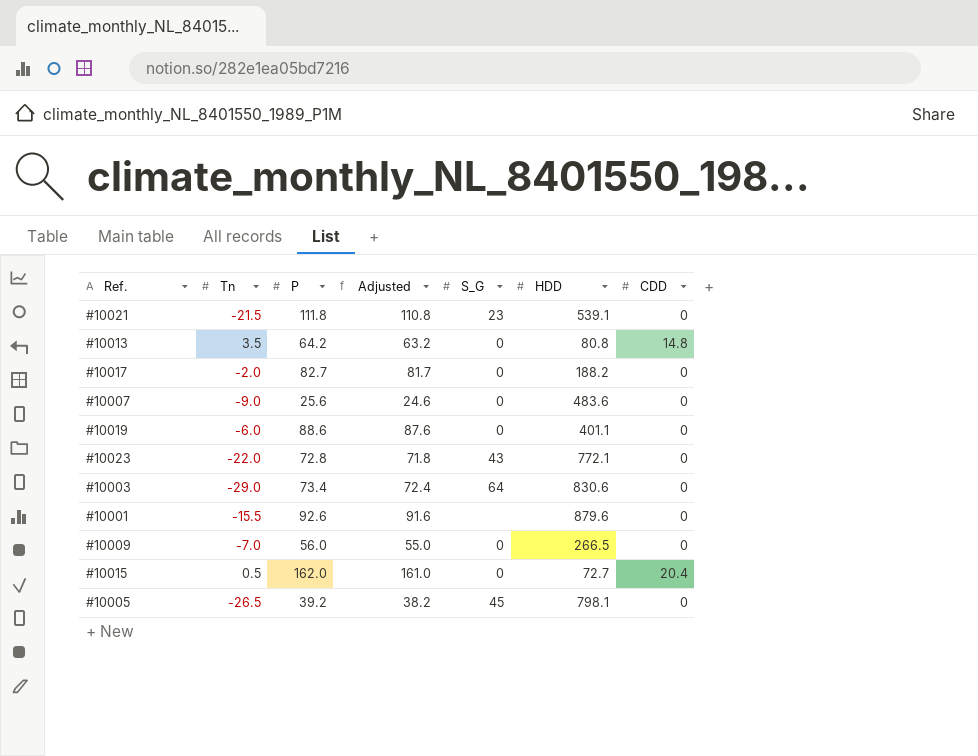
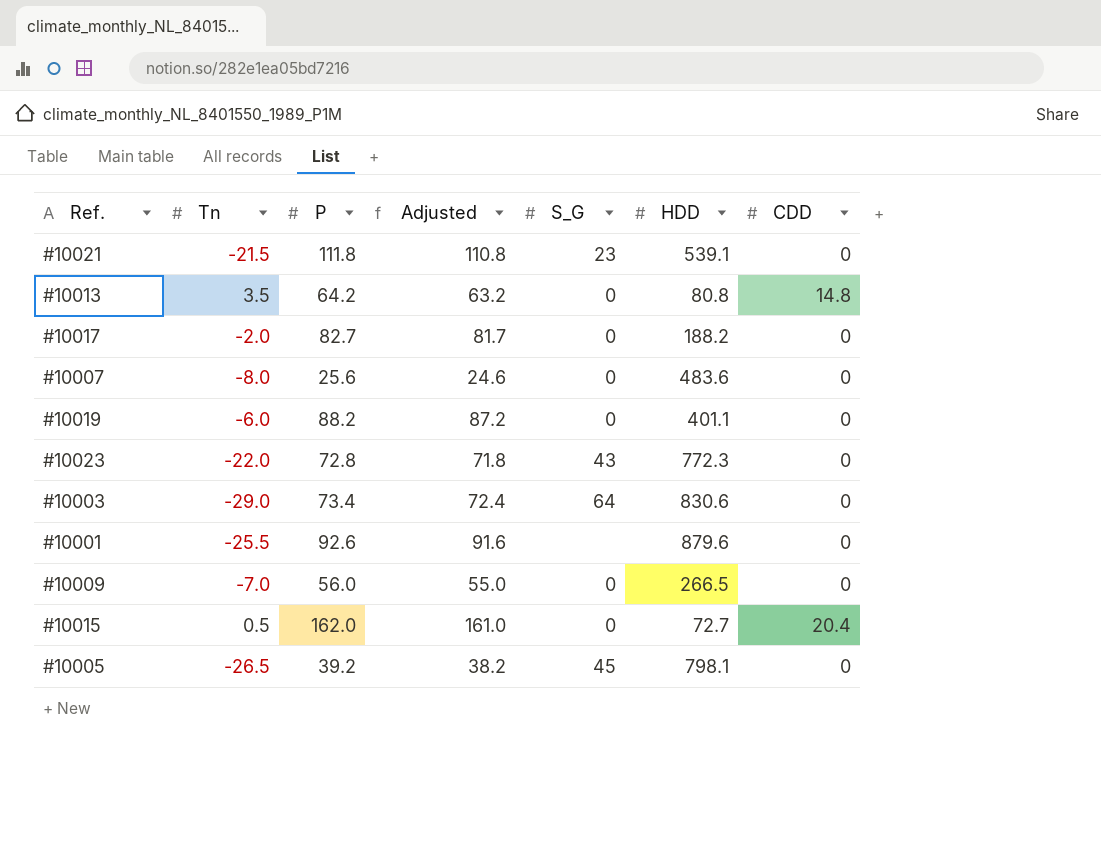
#10007 | Tn: -9.0 -> -8.0
#10019 | P: 88.6 -> 88.2
#10019 | Adjusted: 87.6 -> 87.2
#10023 | HDD: 772.1 -> 772.3
#10001 | Tn: -15.5 -> -25.5

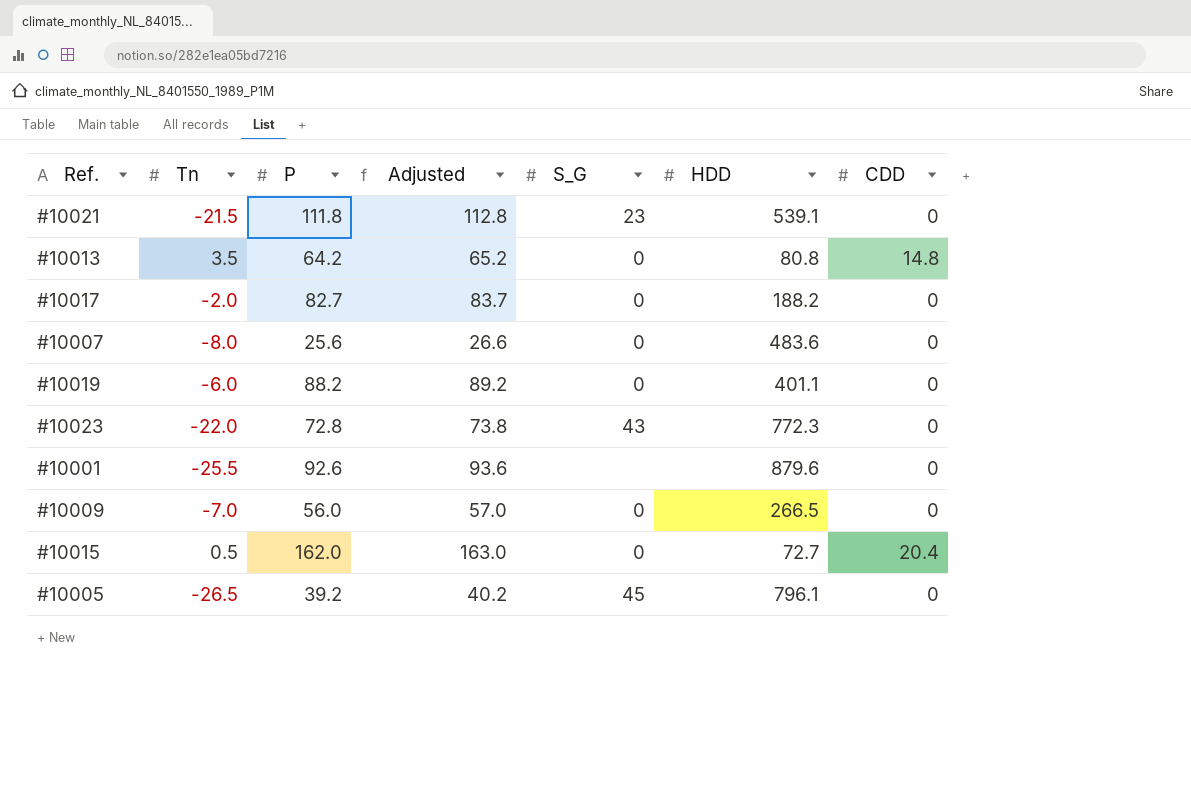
column Adjusted | formula: [P] - 1 -> [P] + 1
row #10003: -29.0 | 73.4 | 72.4 | 64 | 830.6 | 0 -> none
#10005 | HDD: 798.1 -> 796.1

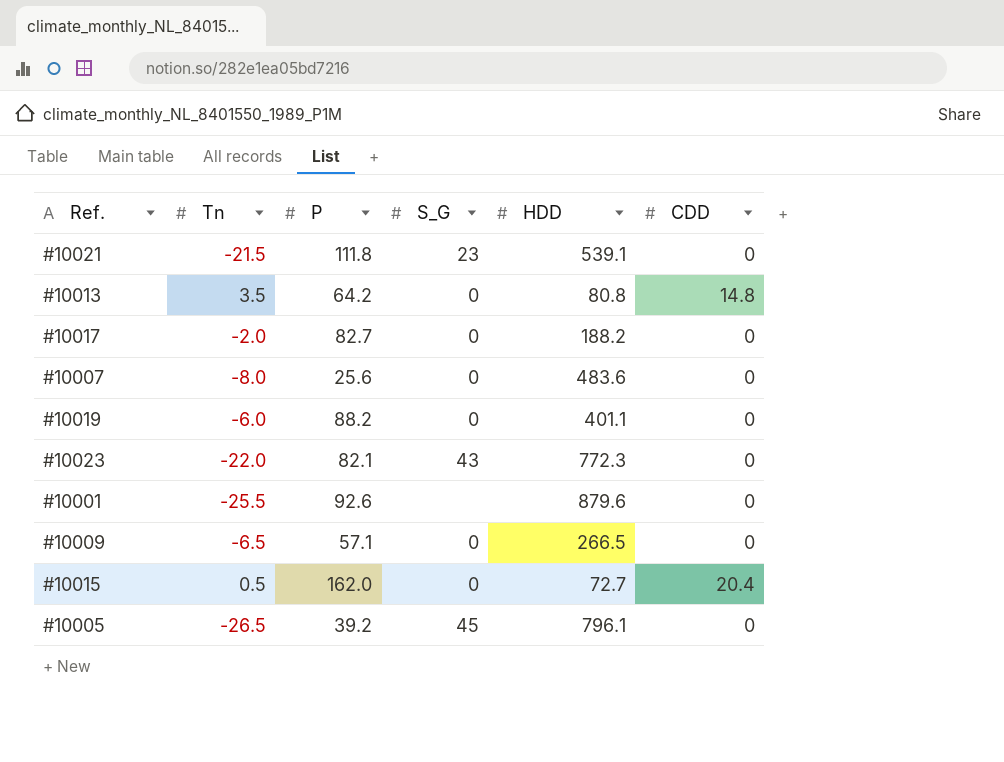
column Adjusted | formula: [P] + 1 -> none
#10023 | P: 72.8 -> 82.1
#10009 | Tn: -7.0 -> -6.5
#10009 | P: 56.0 -> 57.1

